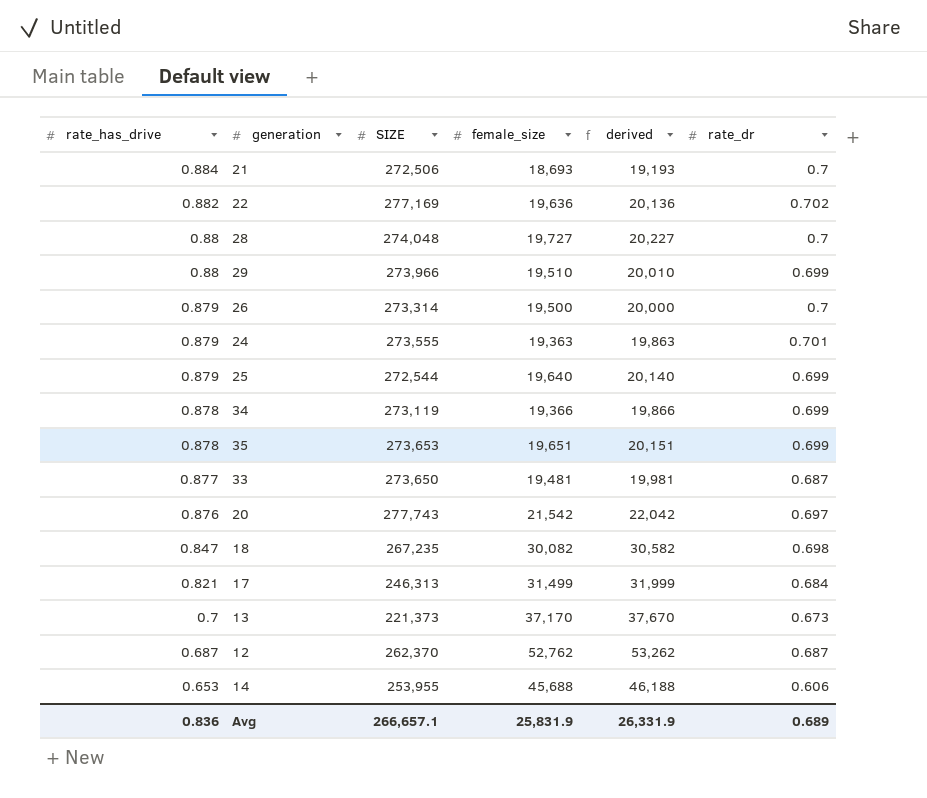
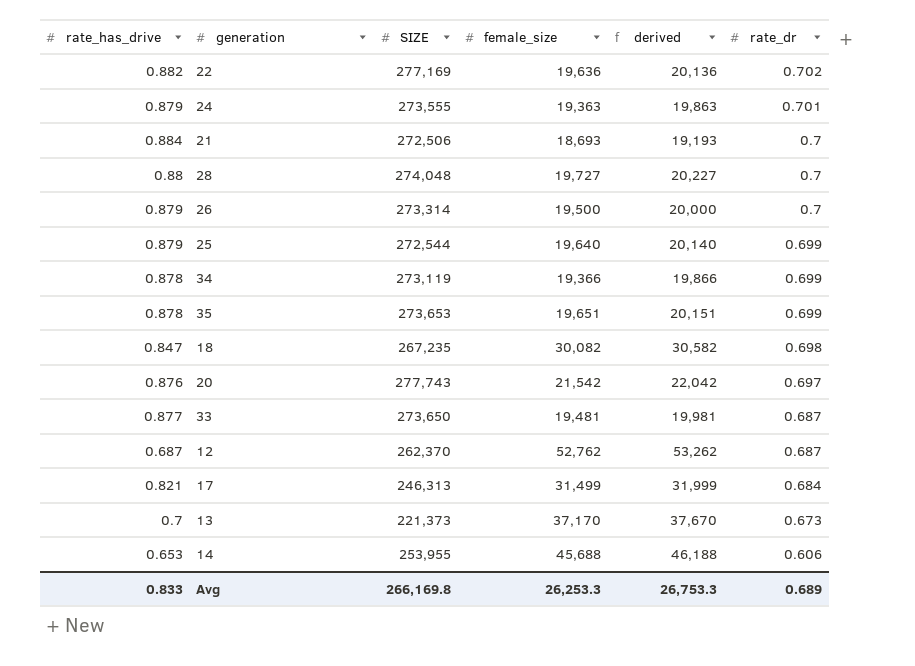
row order: rate_has_drive descending -> rate_dr descending
row 29: 0.88 | 273,966 | 19,510 | 20,010 | 0.699 -> none
Avg | rate_has_drive: 0.836 -> 0.833
Avg | SIZE: 266,657.1 -> 266,169.8
Avg | female_size: 25,831.9 -> 26,253.3
Avg | derived: 26,331.9 -> 26,753.3

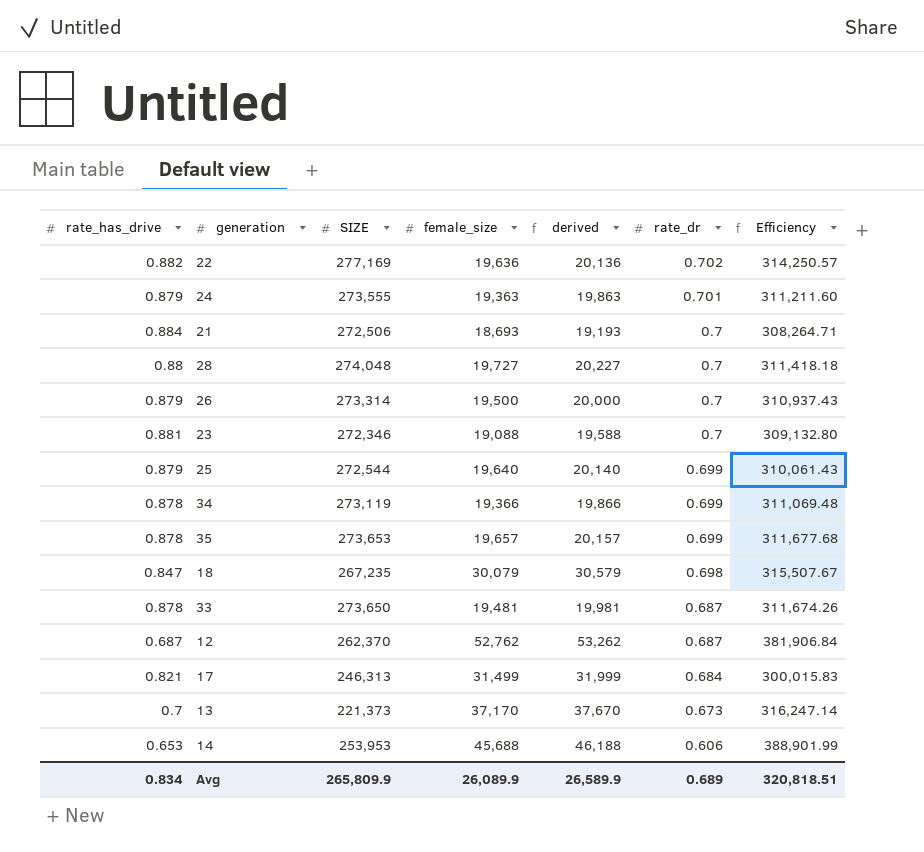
column Efficiency | formula: none -> [SIZE] / [rate_has_drive]
row 20: 0.876 | 277,743 | 21,542 | 22,042 | 0.697 -> none
row 23: none -> 0.881 | 272,346 | 19,088 | 19,588 | 0.7 | 309,132.80
35 | female_size: 19,651 -> 19,657
35 | derived: 20,151 -> 20,157
18 | female_size: 30,082 -> 30,079
18 | derived: 30,582 -> 30,579
33 | rate_has_drive: 0.877 -> 0.878
14 | SIZE: 253,955 -> 253,953
Avg | rate_has_drive: 0.833 -> 0.834
Avg | SIZE: 266,169.8 -> 265,809.9
Avg | female_size: 26,253.3 -> 26,089.9
Avg | derived: 26,753.3 -> 26,589.9

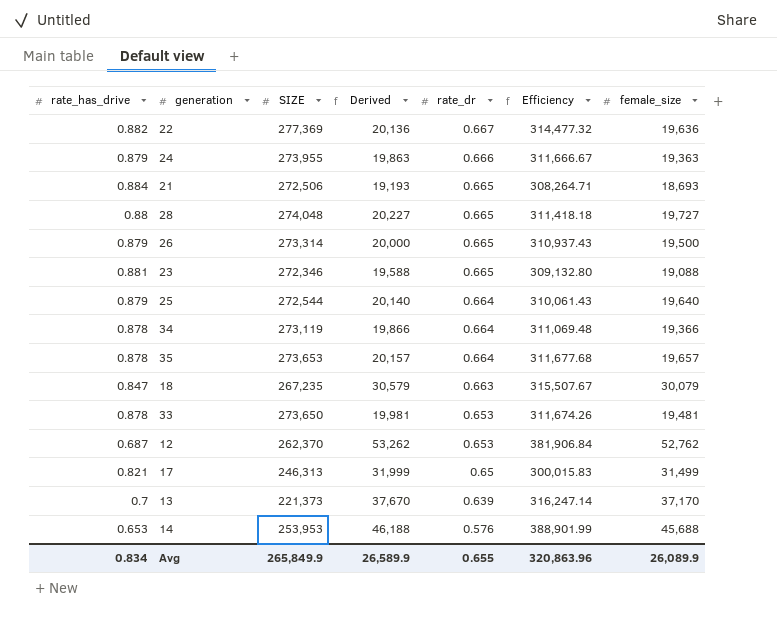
column name: derived -> Derived
column female_size | position: 4 -> 7
22 | SIZE: 277,169 -> 277,369
22 | rate_dr: 0.702 -> 0.667
22 | Efficiency: 314,250.57 -> 314,477.32
24 | SIZE: 273,555 -> 273,955
24 | rate_dr: 0.701 -> 0.666
24 | Efficiency: 311,211.60 -> 311,666.67
21 | rate_dr: 0.7 -> 0.665
28 | rate_dr: 0.7 -> 0.665
26 | rate_dr: 0.7 -> 0.665
23 | rate_dr: 0.7 -> 0.665
25 | rate_dr: 0.699 -> 0.664
34 | rate_dr: 0.699 -> 0.664
35 | rate_dr: 0.699 -> 0.664
18 | rate_dr: 0.698 -> 0.663
33 | rate_dr: 0.687 -> 0.653
12 | rate_dr: 0.687 -> 0.653
17 | rate_dr: 0.684 -> 0.65
13 | rate_dr: 0.673 -> 0.639
14 | rate_dr: 0.606 -> 0.576
Avg | SIZE: 265,809.9 -> 265,849.9
Avg | rate_dr: 0.689 -> 0.655
Avg | Efficiency: 320,818.51 -> 320,863.96

